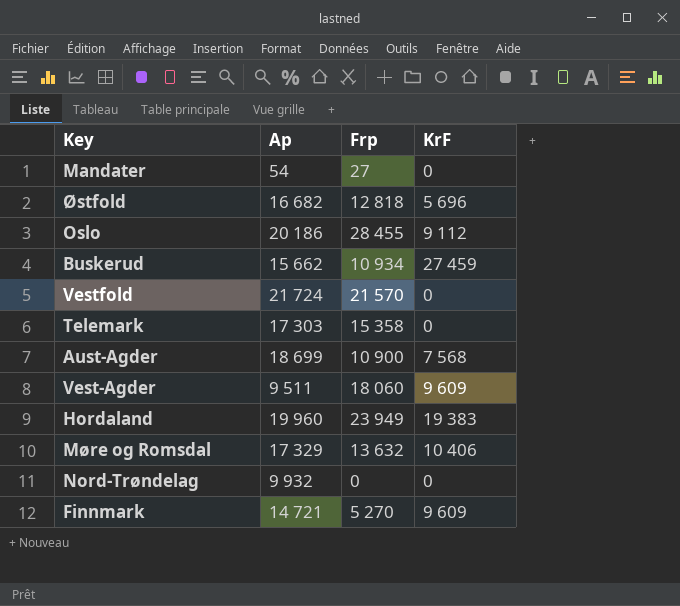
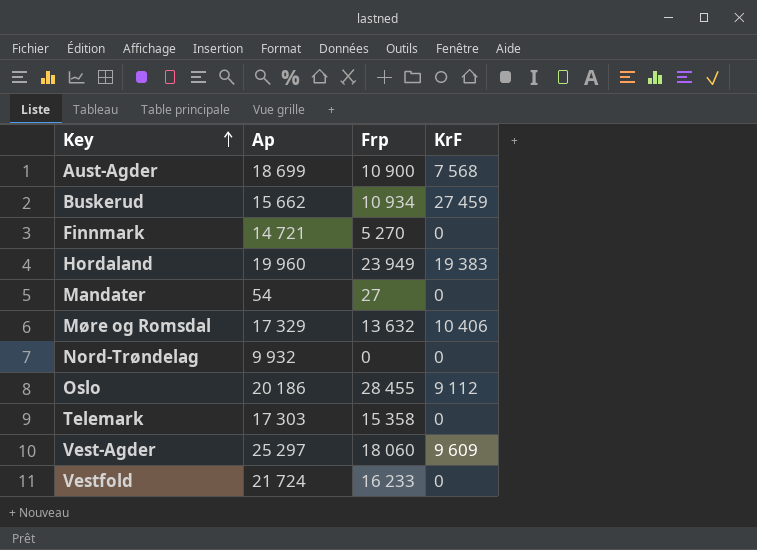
row order: none -> Key ascending
row Østfold: 16 682 | 12 818 | 5 696 -> none
Finnmark | KrF: 9 609 -> 0
Vest-Agder | Ap: 9 511 -> 25 297
Vestfold | Frp: 21 570 -> 16 233

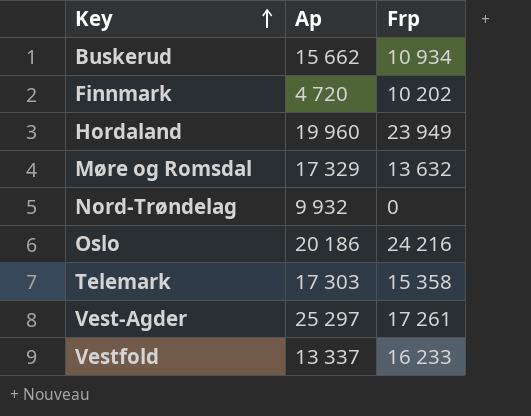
column KrF | position: 4 -> none
row Aust-Agder: 18 699 | 10 900 | 7 568 -> none
row Mandater: 54 | 27 | 0 -> none
Finnmark | Ap: 14 721 -> 4 720
Finnmark | Frp: 5 270 -> 10 202
Oslo | Frp: 28 455 -> 24 216
Vest-Agder | Frp: 18 060 -> 17 261
Vestfold | Ap: 21 724 -> 13 337

